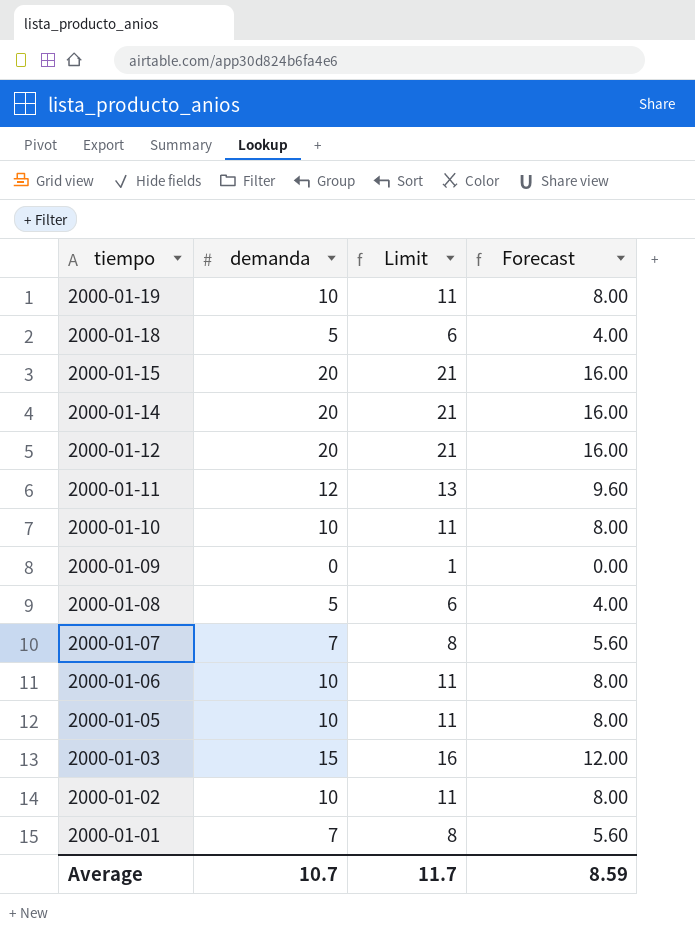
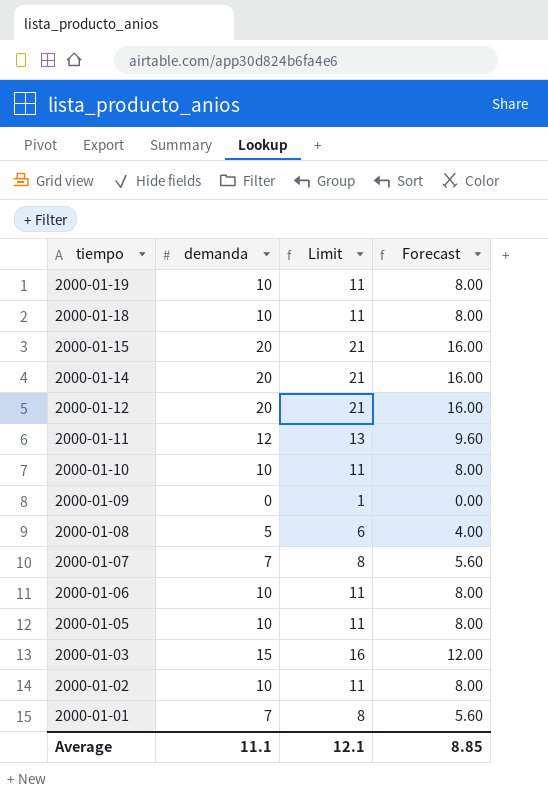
2000-01-18 | demanda: 5 -> 10
2000-01-18 | Limit: 6 -> 11
2000-01-18 | Forecast: 4.00 -> 8.00
Average | demanda: 10.7 -> 11.1
Average | Limit: 11.7 -> 12.1
Average | Forecast: 8.59 -> 8.85

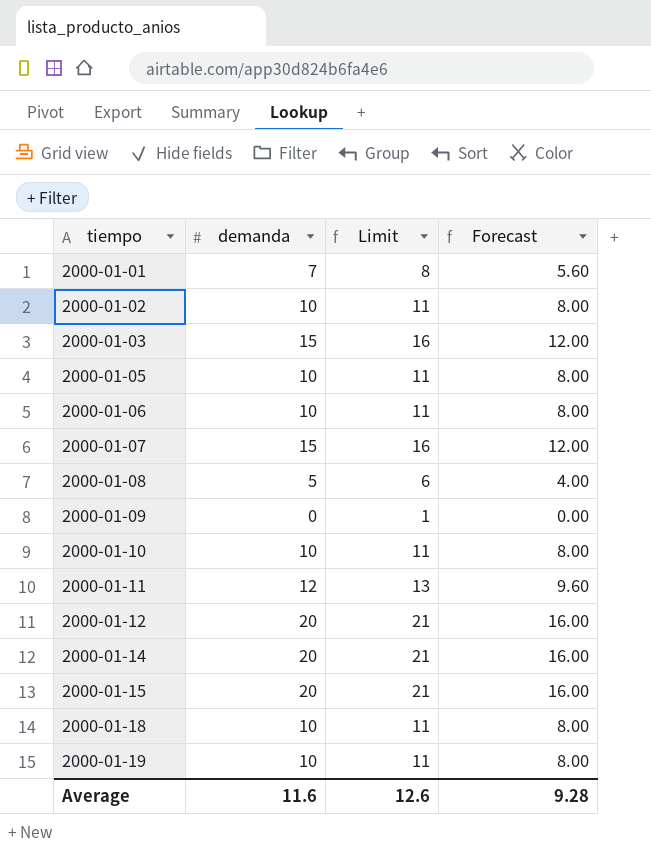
row order: tiempo descending -> tiempo ascending
2000-01-07 | demanda: 7 -> 15
2000-01-07 | Limit: 8 -> 16
2000-01-07 | Forecast: 5.60 -> 12.00
Average | demanda: 11.1 -> 11.6
Average | Limit: 12.1 -> 12.6
Average | Forecast: 8.85 -> 9.28

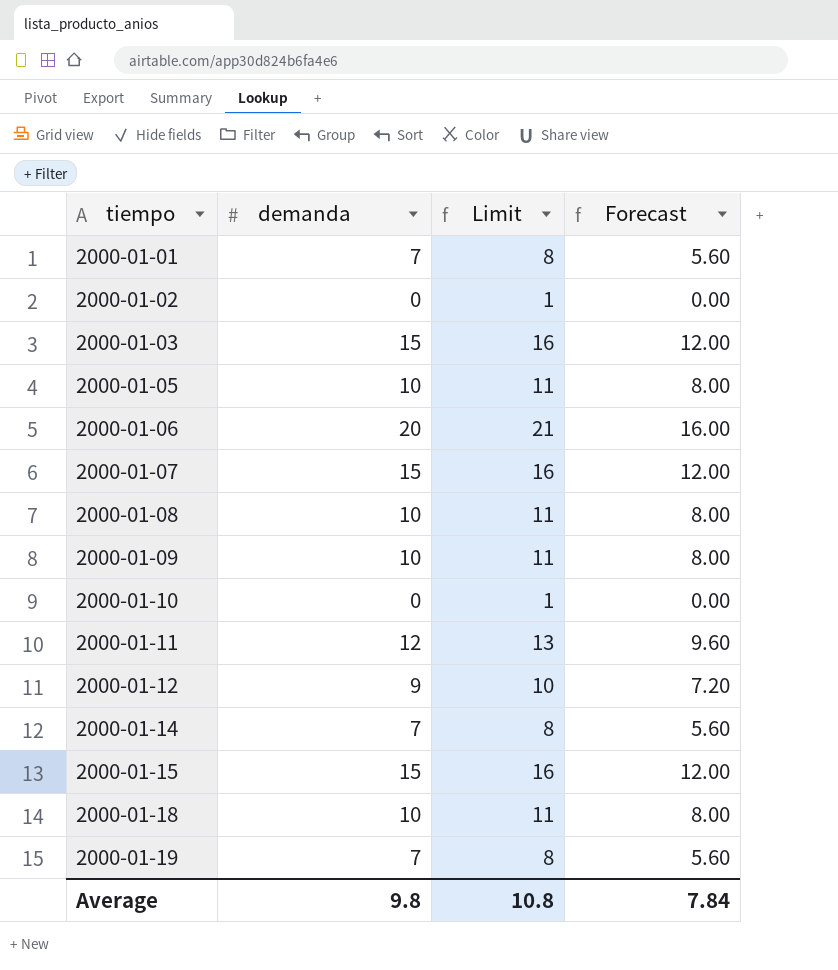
2000-01-02 | demanda: 10 -> 0
2000-01-02 | Limit: 11 -> 1
2000-01-02 | Forecast: 8.00 -> 0.00
2000-01-06 | demanda: 10 -> 20
2000-01-06 | Limit: 11 -> 21
2000-01-06 | Forecast: 8.00 -> 16.00
2000-01-08 | demanda: 5 -> 10
2000-01-08 | Limit: 6 -> 11
2000-01-08 | Forecast: 4.00 -> 8.00
2000-01-09 | demanda: 0 -> 10
2000-01-09 | Limit: 1 -> 11
2000-01-09 | Forecast: 0.00 -> 8.00
2000-01-10 | demanda: 10 -> 0
2000-01-10 | Limit: 11 -> 1
2000-01-10 | Forecast: 8.00 -> 0.00
2000-01-12 | demanda: 20 -> 9
2000-01-12 | Limit: 21 -> 10
2000-01-12 | Forecast: 16.00 -> 7.20
2000-01-14 | demanda: 20 -> 7
2000-01-14 | Limit: 21 -> 8
2000-01-14 | Forecast: 16.00 -> 5.60
2000-01-15 | demanda: 20 -> 15
2000-01-15 | Limit: 21 -> 16
2000-01-15 | Forecast: 16.00 -> 12.00
2000-01-19 | demanda: 10 -> 7
2000-01-19 | Limit: 11 -> 8
2000-01-19 | Forecast: 8.00 -> 5.60
Average | demanda: 11.6 -> 9.8
Average | Limit: 12.6 -> 10.8
Average | Forecast: 9.28 -> 7.84

